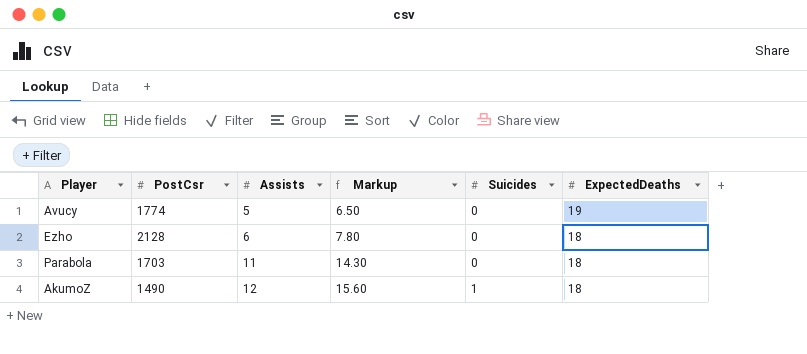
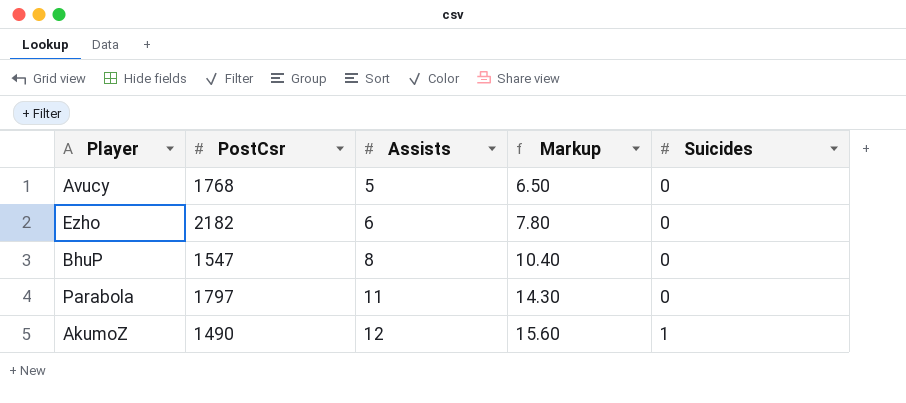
column ExpectedDeaths | position: 6 -> none
Avucy | PostCsr: 1774 -> 1768
Ezho | PostCsr: 2128 -> 2182
row BhuP: none -> 1547 | 8 | 10.40 | 0
Parabola | PostCsr: 1703 -> 1797

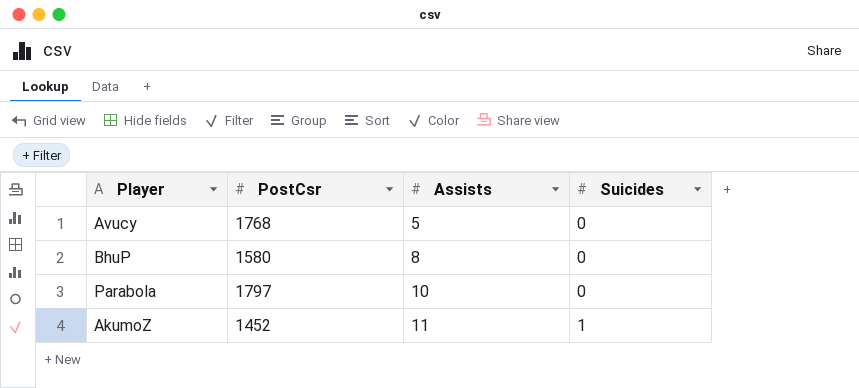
column Markup | formula: [Assists] * 1.3 -> none
row Ezho: 2182 | 6 | 7.80 | 0 -> none
BhuP | PostCsr: 1547 -> 1580
Parabola | Assists: 11 -> 10
AkumoZ | PostCsr: 1490 -> 1452
AkumoZ | Assists: 12 -> 11

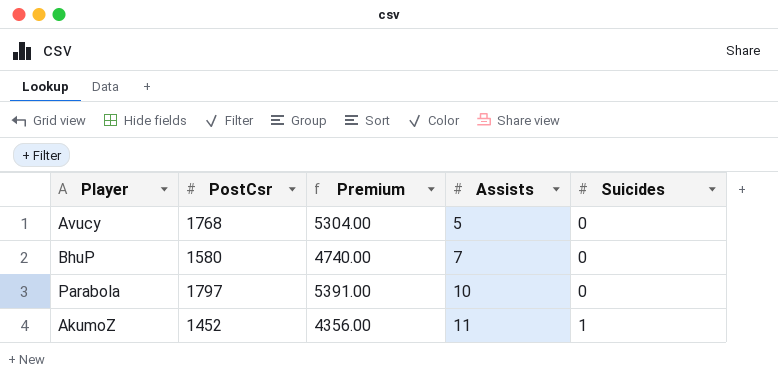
column Premium | formula: none -> [PostCsr] * 3
BhuP | Assists: 8 -> 7

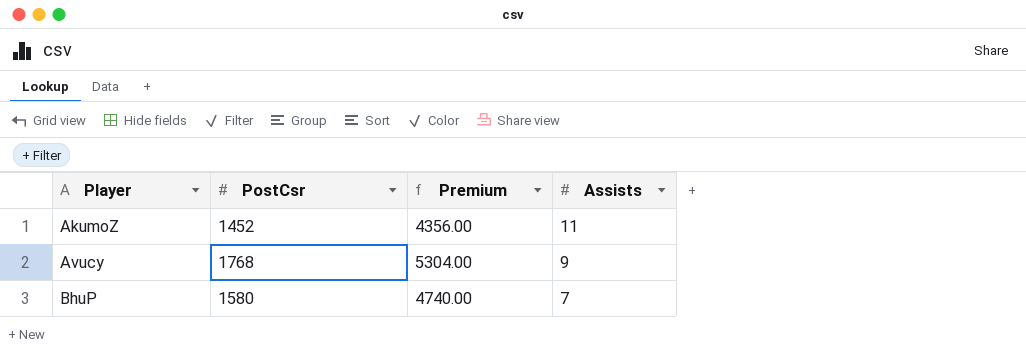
row order: Assists ascending -> Player ascending
column Suicides | position: 5 -> none
row Parabola: 1797 | 5391.00 | 10 | 0 -> none
Avucy | Assists: 5 -> 9

